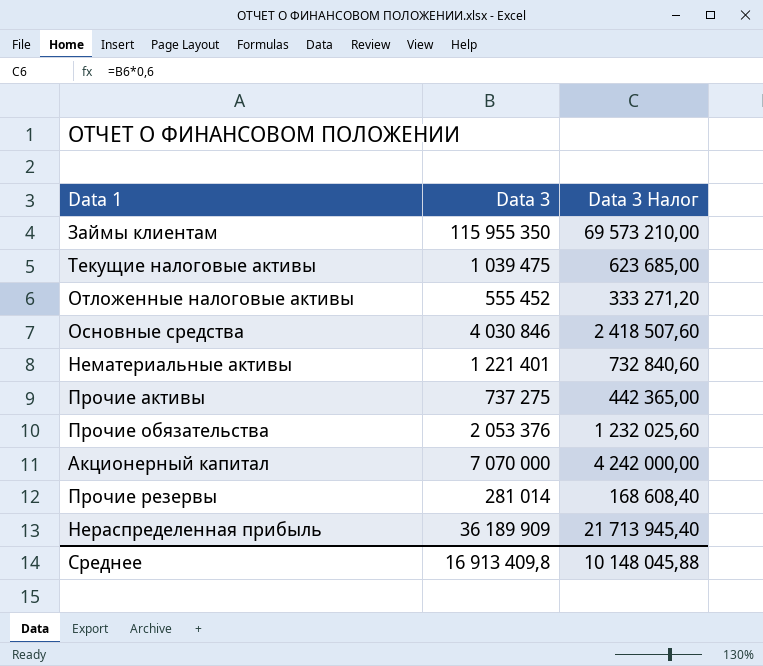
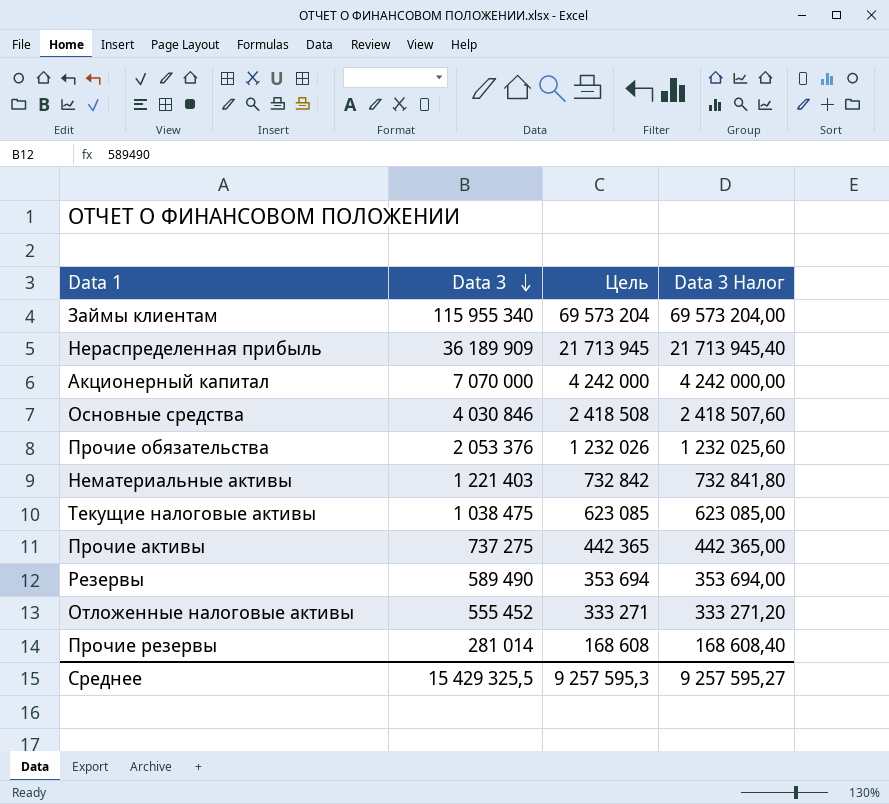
row order: none -> Data 3 descending
column Цель | formula: none -> [Data 3] * 0,6
Займы клиентам | Data 3: 115 955 350 -> 115 955 340
Займы клиентам | Data 3 Налог: 69 573 210,00 -> 69 573 204,00
Нематериальные активы | Data 3: 1 221 401 -> 1 221 403
Нематериальные активы | Data 3 Налог: 732 840,60 -> 732 841,80
Текущие налоговые активы | Data 3: 1 039 475 -> 1 038 475
Текущие налоговые активы | Data 3 Налог: 623 685,00 -> 623 085,00
row Резервы: none -> 589 490 | 353 694 | 353 694,00
Среднее | Data 3: 16 913 409,8 -> 15 429 325,5
Среднее | Data 3 Налог: 10 148 045,88 -> 9 257 595,27

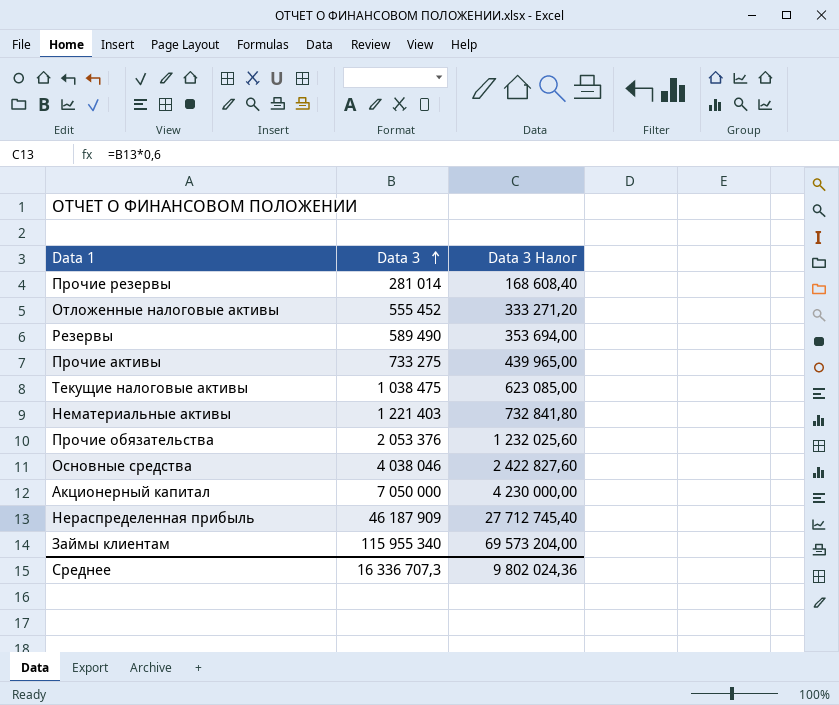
row order: Data 3 descending -> Data 3 ascending
column Цель | formula: [Data 3] * 0,6 -> none
Прочие активы | Data 3: 737 275 -> 733 275
Прочие активы | Data 3 Налог: 442 365,00 -> 439 965,00
Основные средства | Data 3: 4 030 846 -> 4 038 046
Основные средства | Data 3 Налог: 2 418 507,60 -> 2 422 827,60
Акционерный капитал | Data 3: 7 070 000 -> 7 050 000
Акционерный капитал | Data 3 Налог: 4 242 000,00 -> 4 230 000,00
Нераспределенная прибыль | Data 3: 36 189 909 -> 46 187 909
Нераспределенная прибыль | Data 3 Налог: 21 713 945,40 -> 27 712 745,40
Среднее | Data 3: 15 429 325,5 -> 16 336 707,3
Среднее | Data 3 Налог: 9 257 595,27 -> 9 802 024,36

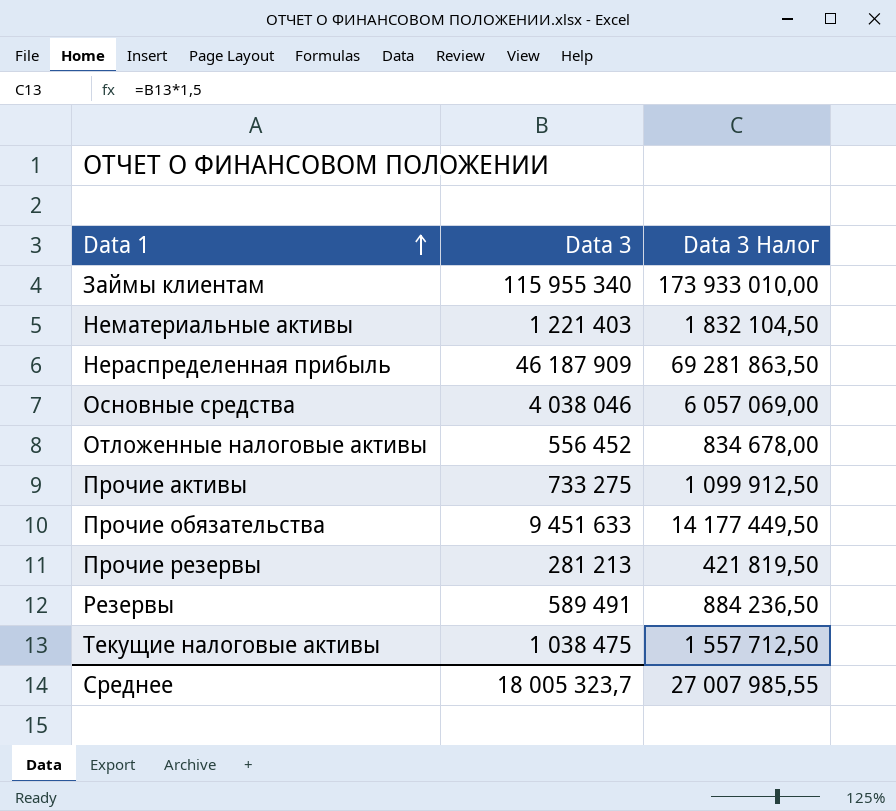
row order: Data 3 ascending -> Data 1 ascending
column Data 3 Налог | formula: [Data 3] * 0,6 -> [Data 3] * 1,5
row Акционерный капитал: 7 050 000 | 4 230 000,00 -> none
Отложенные налоговые активы | Data 3: 555 452 -> 556 452
Прочие обязательства | Data 3: 2 053 376 -> 9 451 633
Прочие резервы | Data 3: 281 014 -> 281 213
Резервы | Data 3: 589 490 -> 589 491
Среднее | Data 3: 16 336 707,3 -> 18 005 323,7
Среднее | Data 3 Налог: 9 802 024,36 -> 27 007 985,55

